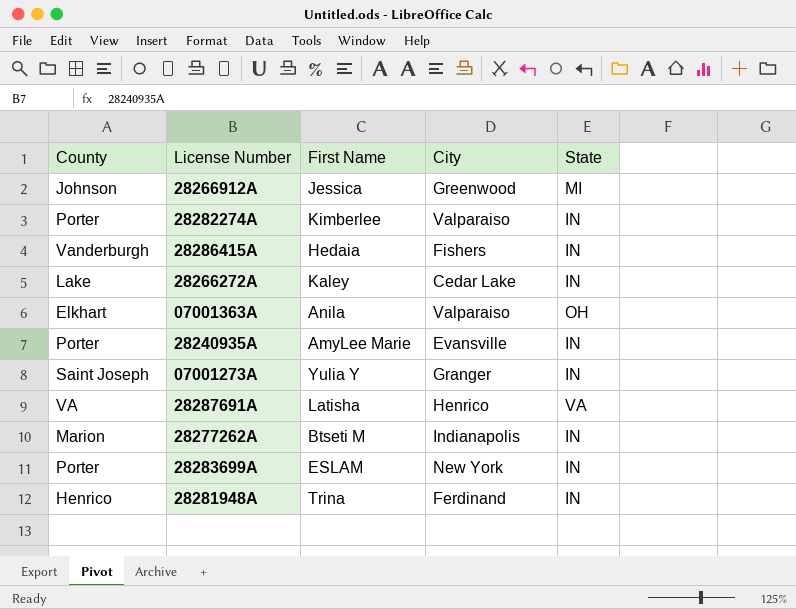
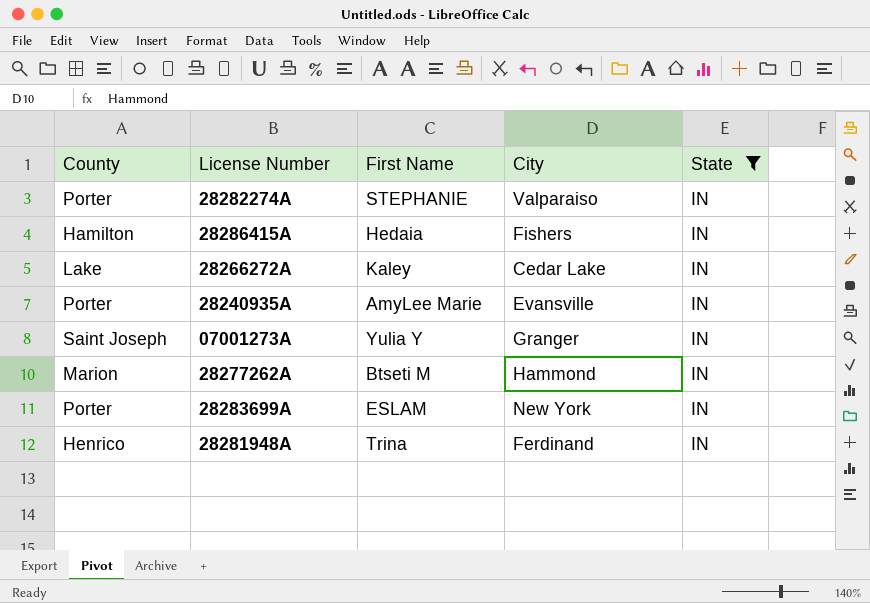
filter: none -> State = IN
28282274A | First Name: Kimberlee -> STEPHANIE
28286415A | County: Vanderburgh -> Hamilton
28277262A | City: Indianapolis -> Hammond

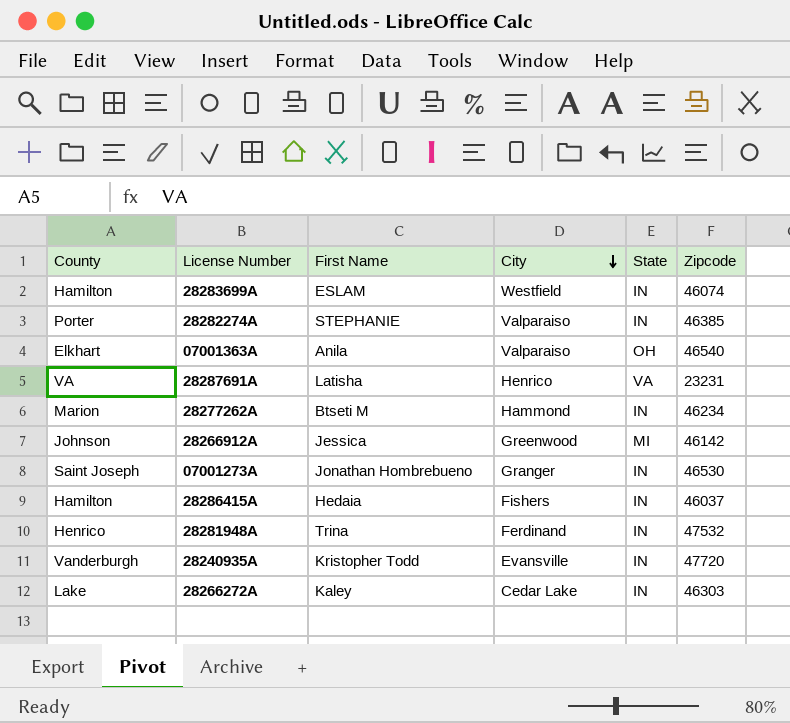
filter: State = IN -> none
row order: none -> City descending
column Zipcode | position: none -> 6
28283699A | County: Porter -> Hamilton
28283699A | City: New York -> Westfield
07001273A | First Name: Yulia Y -> Jonathan Hombrebueno
28240935A | County: Porter -> Vanderburgh
28240935A | First Name: AmyLee Marie -> Kristopher Todd

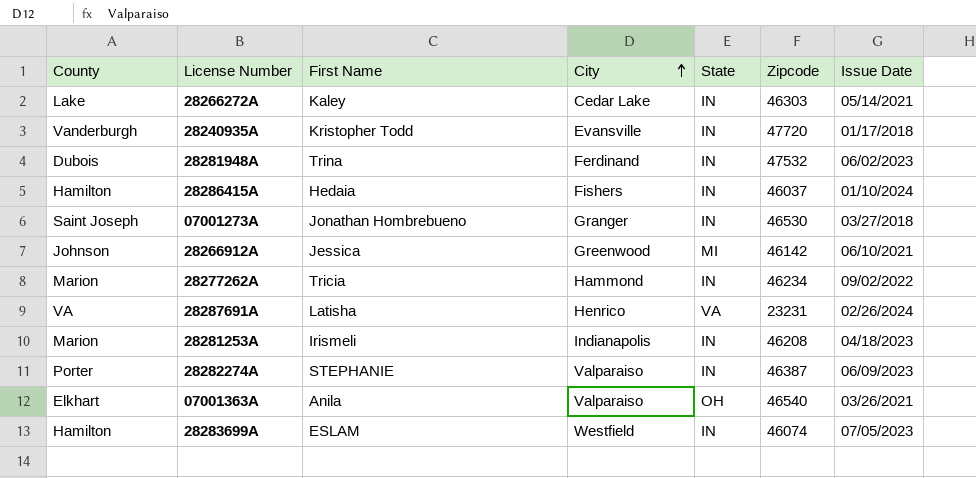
row order: City descending -> City ascending
column Issue Date | position: none -> 7
28281948A | County: Henrico -> Dubois
28277262A | First Name: Btseti M -> Tricia
row 28281253A: none -> Marion | Irismeli | Indianapolis | IN | 46208 | 04/18/2023
28282274A | Zipcode: 46385 -> 46387

